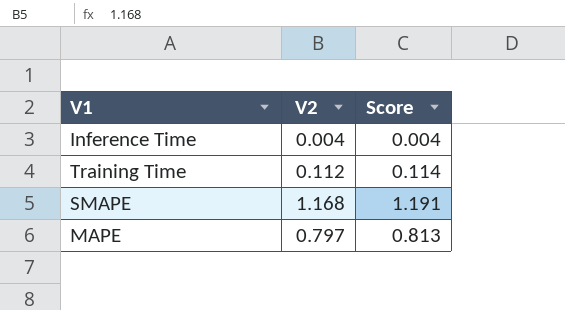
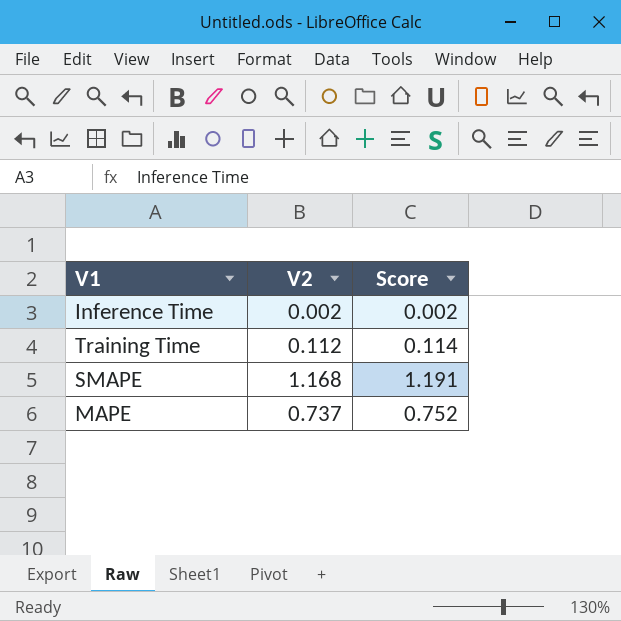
Inference Time | V2: 0.004 -> 0.002
Inference Time | Score: 0.004 -> 0.002
MAPE | V2: 0.797 -> 0.737
MAPE | Score: 0.813 -> 0.752

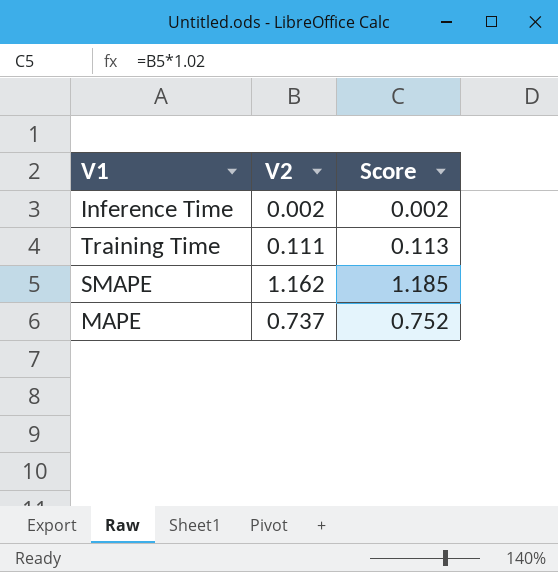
Training Time | V2: 0.112 -> 0.111
Training Time | Score: 0.114 -> 0.113
SMAPE | V2: 1.168 -> 1.162
SMAPE | Score: 1.191 -> 1.185

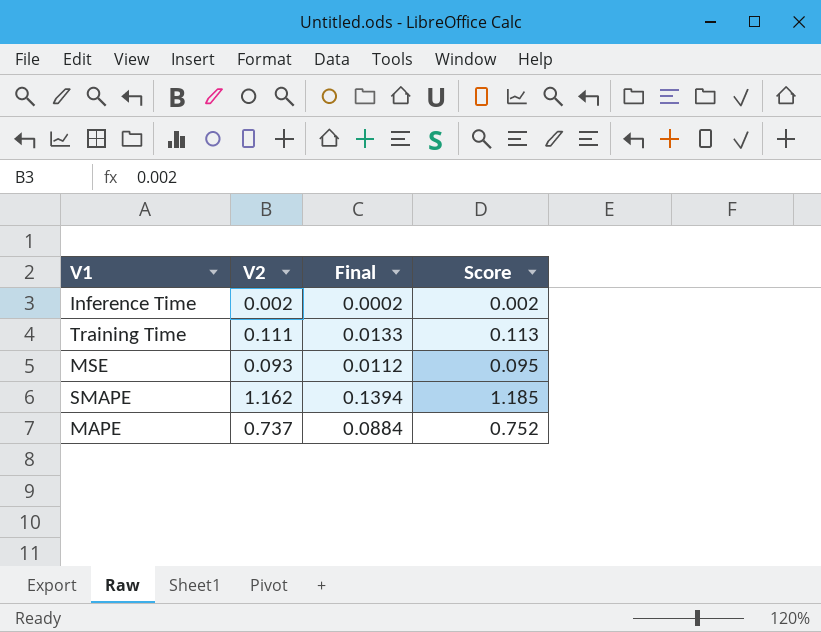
column Final | formula: none -> [V2] * 0.12
row MSE: none -> 0.093 | 0.0112 | 0.095

